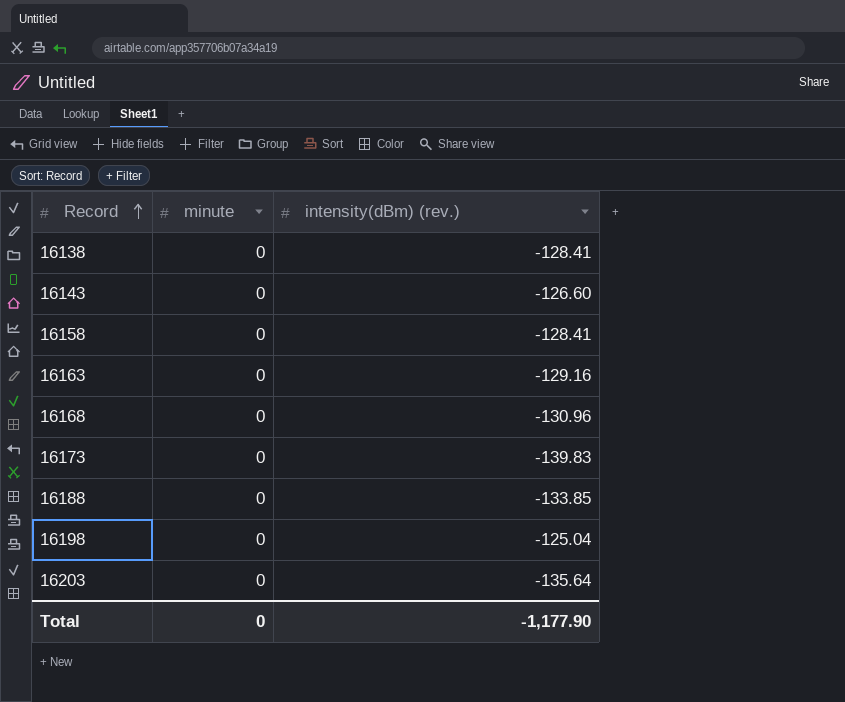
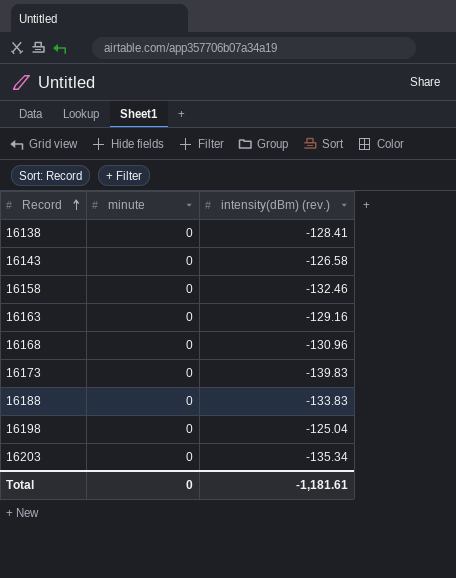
16143 | intensity(dBm) (rev.): -126.60 -> -126.58
16158 | intensity(dBm) (rev.): -128.41 -> -132.46
16188 | intensity(dBm) (rev.): -133.85 -> -133.83
16203 | intensity(dBm) (rev.): -135.64 -> -135.34
Total | intensity(dBm) (rev.): -1,177.90 -> -1,181.61

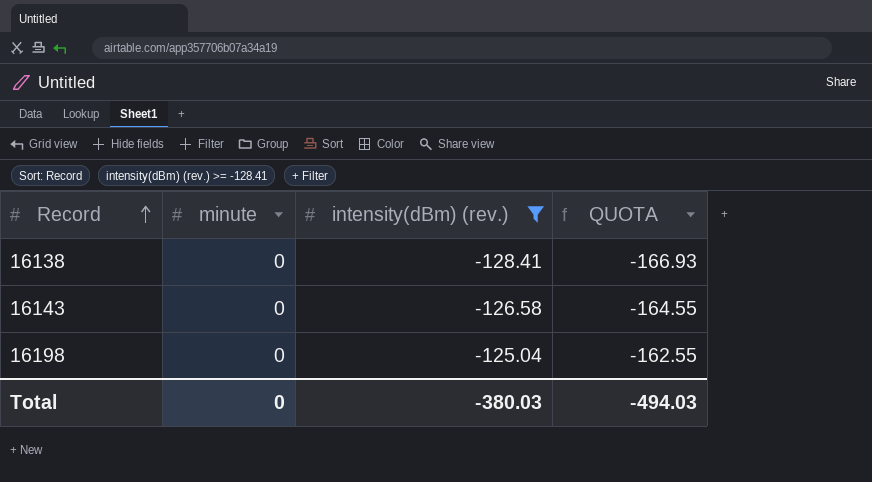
filter: none -> intensity(dBm) (rev.) >= -128.41
column QUOTA | formula: none -> [intensity(dBm) (rev.)] * 1.3
Total | intensity(dBm) (rev.): -1,181.61 -> -380.03

